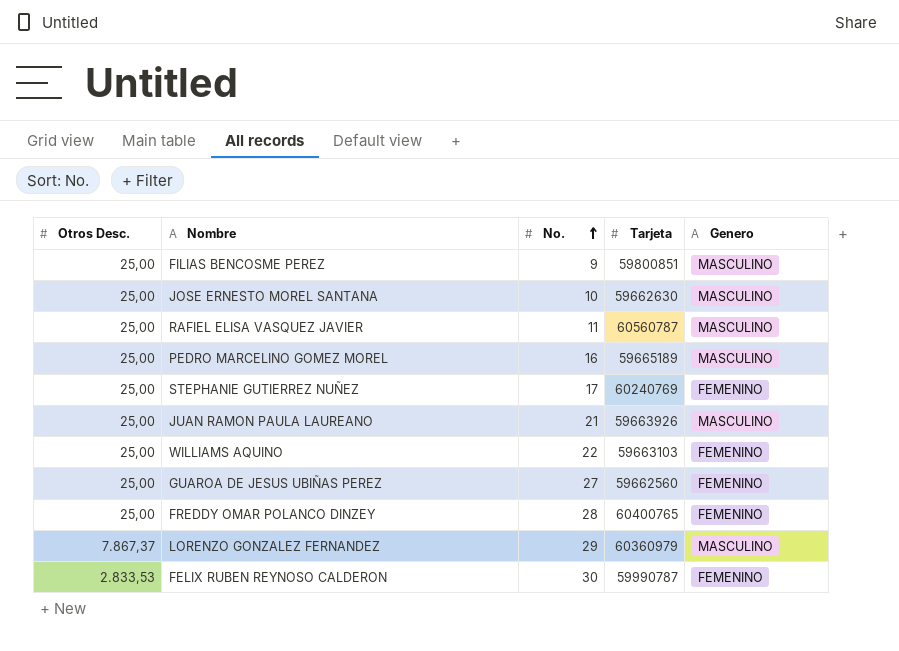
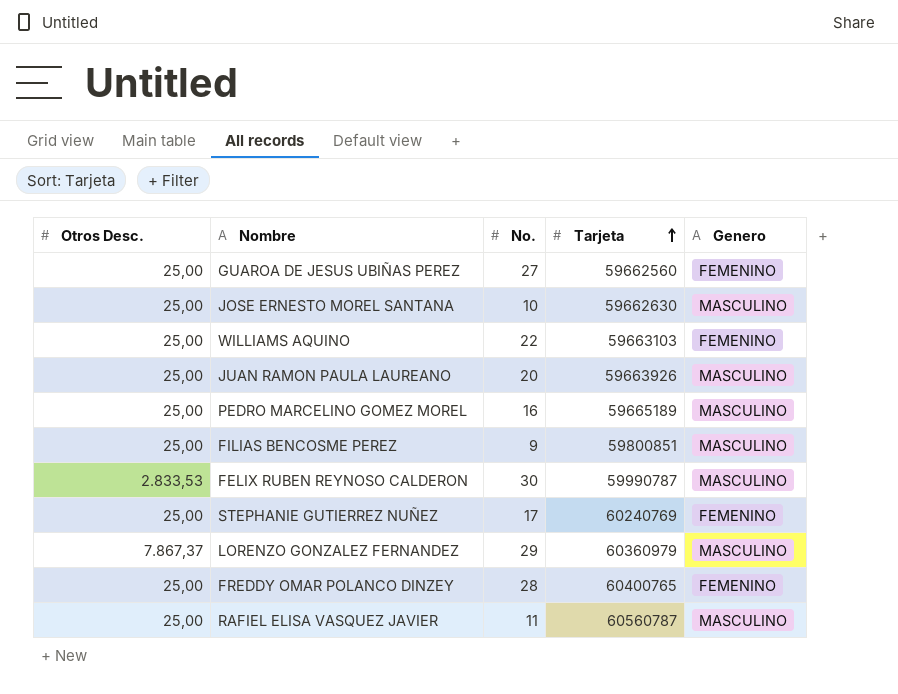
row order: No. ascending -> Tarjeta ascending
JUAN RAMON PAULA LAUREANO | No.: 21 -> 20
FELIX RUBEN REYNOSO CALDERON | Genero: FEMENINO -> MASCULINO

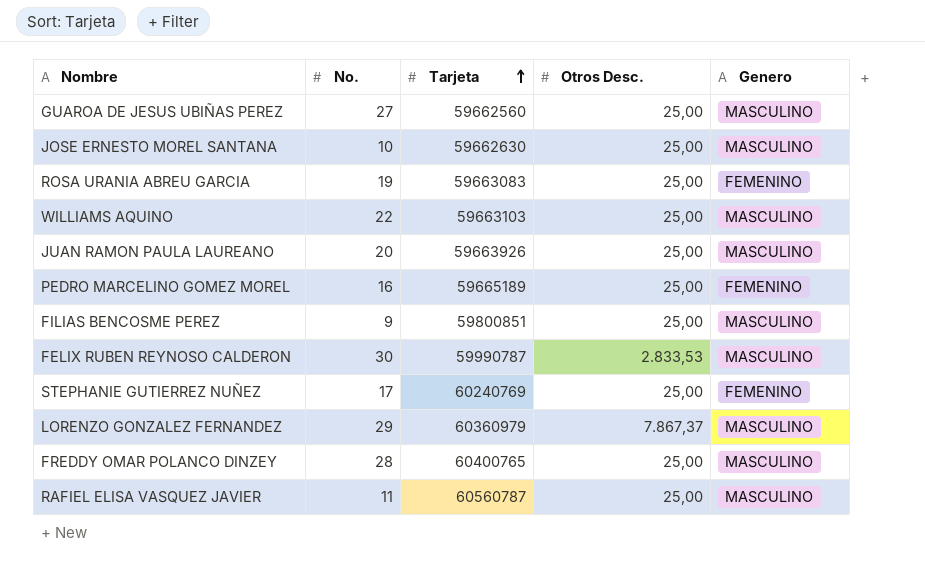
column Otros Desc. | position: 1 -> 4
GUAROA DE JESUS UBIÑAS PEREZ | Genero: FEMENINO -> MASCULINO
row ROSA URANIA ABREU GARCIA: none -> 19 | 59663083 | 25,00 | FEMENINO
WILLIAMS AQUINO | Genero: FEMENINO -> MASCULINO
PEDRO MARCELINO GOMEZ MOREL | Genero: MASCULINO -> FEMENINO
FREDDY OMAR POLANCO DINZEY | Genero: FEMENINO -> MASCULINO

